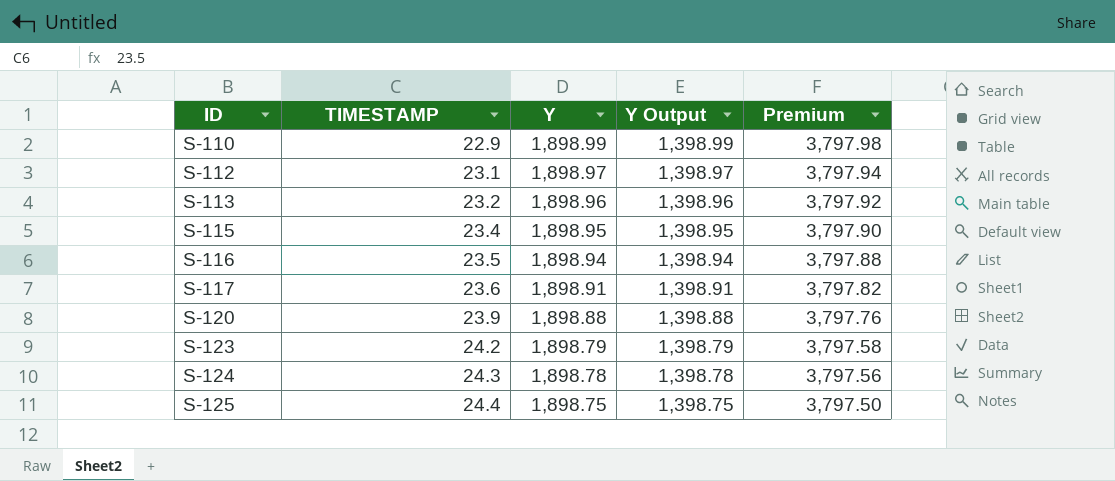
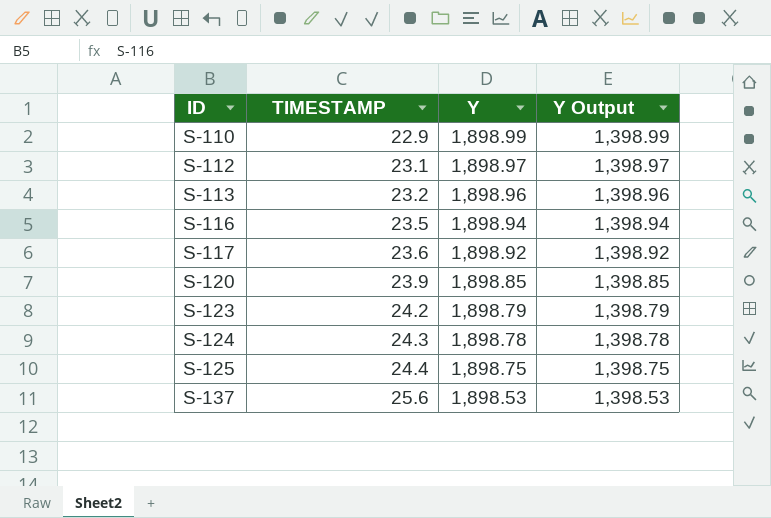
column Premium | formula: [Y] * 2 -> none
row S-115: 23.4 | 1,898.95 | 1,398.95 | 3,797.90 -> none
S-117 | Y: 1,898.91 -> 1,898.92
S-117 | Y Output: 1,398.91 -> 1,398.92
S-120 | Y: 1,898.88 -> 1,898.85
S-120 | Y Output: 1,398.88 -> 1,398.85
row S-137: none -> 25.6 | 1,898.53 | 1,398.53

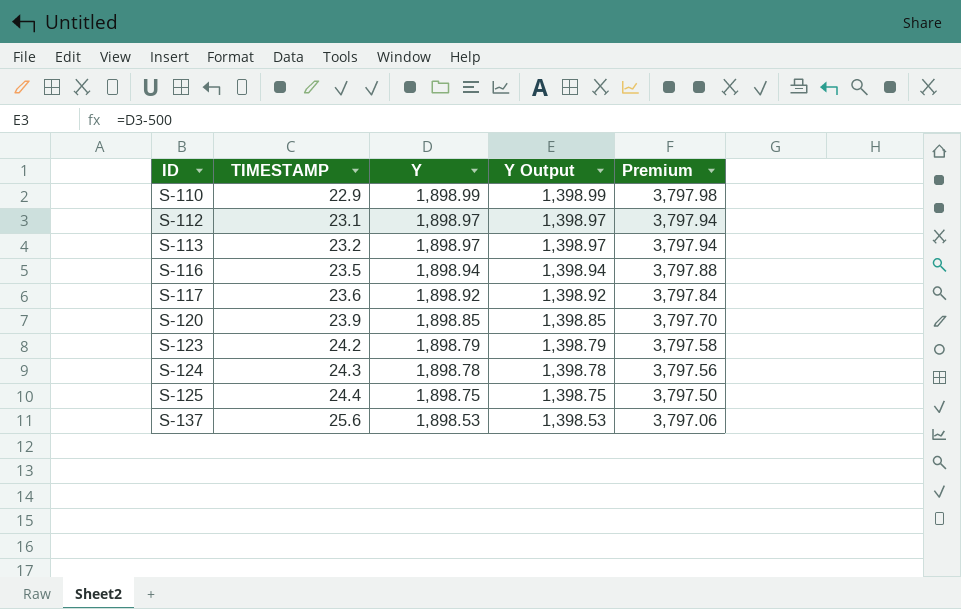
column Premium | formula: none -> [Y] * 2
S-113 | Y: 1,898.96 -> 1,898.97
S-113 | Y Output: 1,398.96 -> 1,398.97

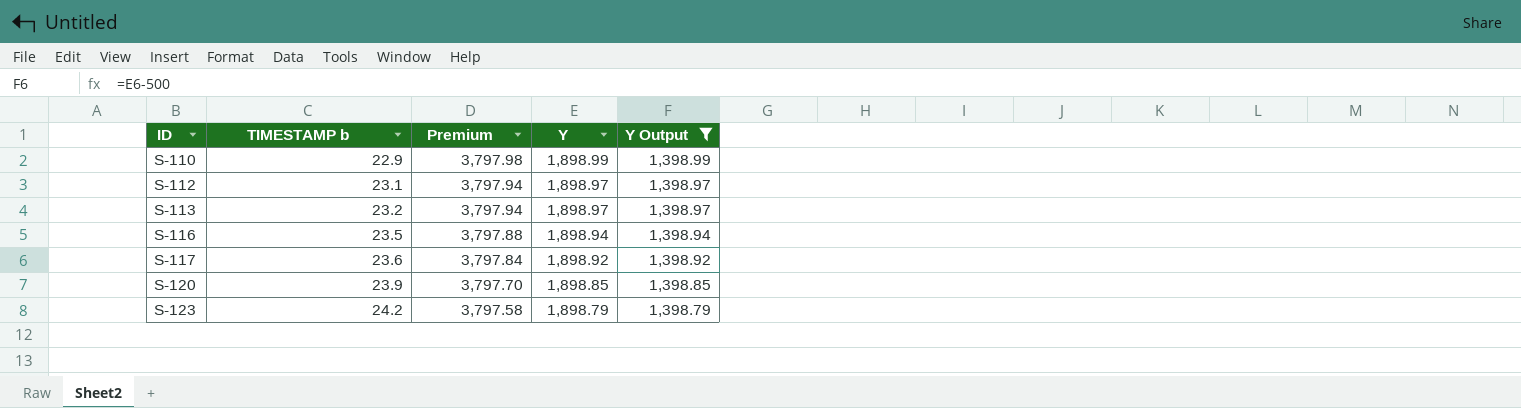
filter: none -> Y Output >= 1,398.79
column name: TIMESTAMP -> TIMESTAMP b
column Premium | position: 5 -> 3

